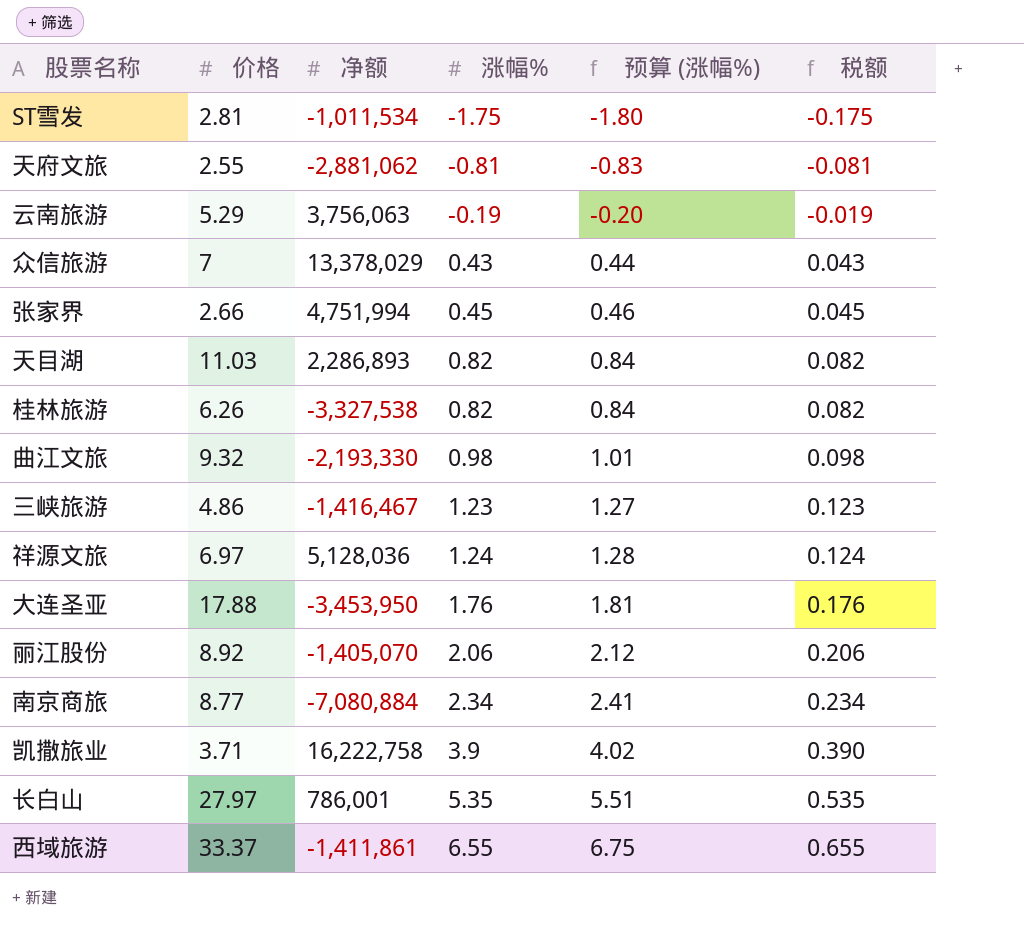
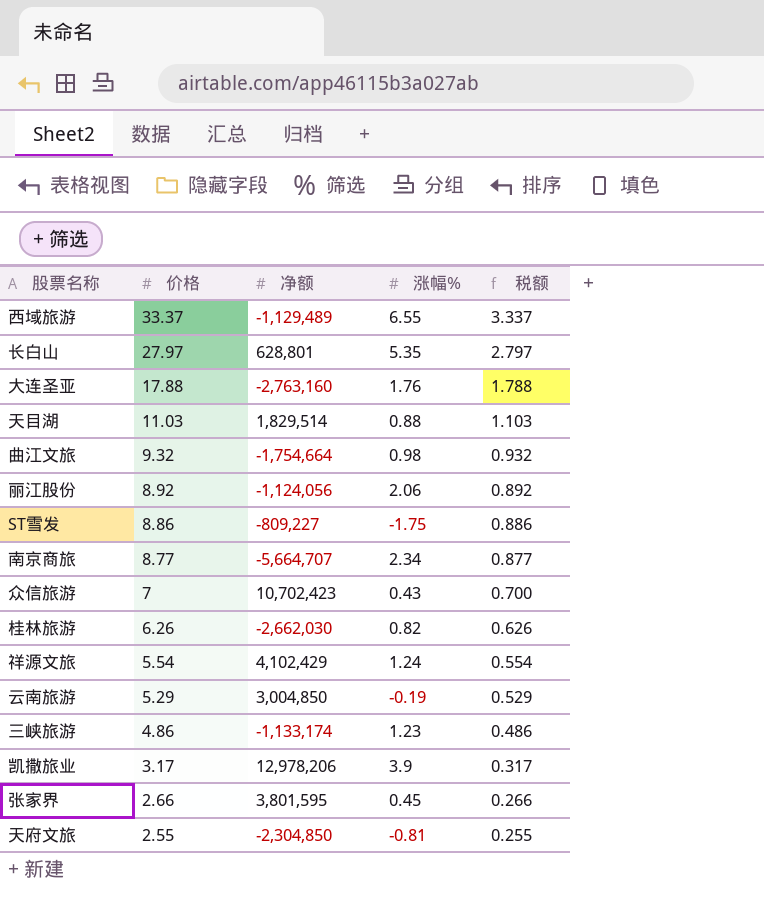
row order: 涨幅% ascending -> 价格 descending
column 预算 (涨幅%) | formula: [涨幅%] * 1.03 -> none
column 税额 | formula: [涨幅%] * 0.1 -> [价格] * 0.1
西域旅游 | 净额: -1,411,861 -> -1,129,489
长白山 | 净额: 786,001 -> 628,801
大连圣亚 | 净额: -3,453,950 -> -2,763,160
天目湖 | 净额: 2,286,893 -> 1,829,514
天目湖 | 涨幅%: 0.82 -> 0.88
曲江文旅 | 净额: -2,193,330 -> -1,754,664
丽江股份 | 净额: -1,405,070 -> -1,124,056
ST雪发 | 价格: 2.81 -> 8.86
ST雪发 | 净额: -1,011,534 -> -809,227
南京商旅 | 净额: -7,080,884 -> -5,664,707
众信旅游 | 净额: 13,378,029 -> 10,702,423
桂林旅游 | 净额: -3,327,538 -> -2,662,030
祥源文旅 | 价格: 6.97 -> 5.54
祥源文旅 | 净额: 5,128,036 -> 4,102,429
云南旅游 | 净额: 3,756,063 -> 3,004,850
三峡旅游 | 净额: -1,416,467 -> -1,133,174
凯撒旅业 | 价格: 3.71 -> 3.17
凯撒旅业 | 净额: 16,222,758 -> 12,978,206
张家界 | 净额: 4,751,994 -> 3,801,595
天府文旅 | 净额: -2,881,062 -> -2,304,850

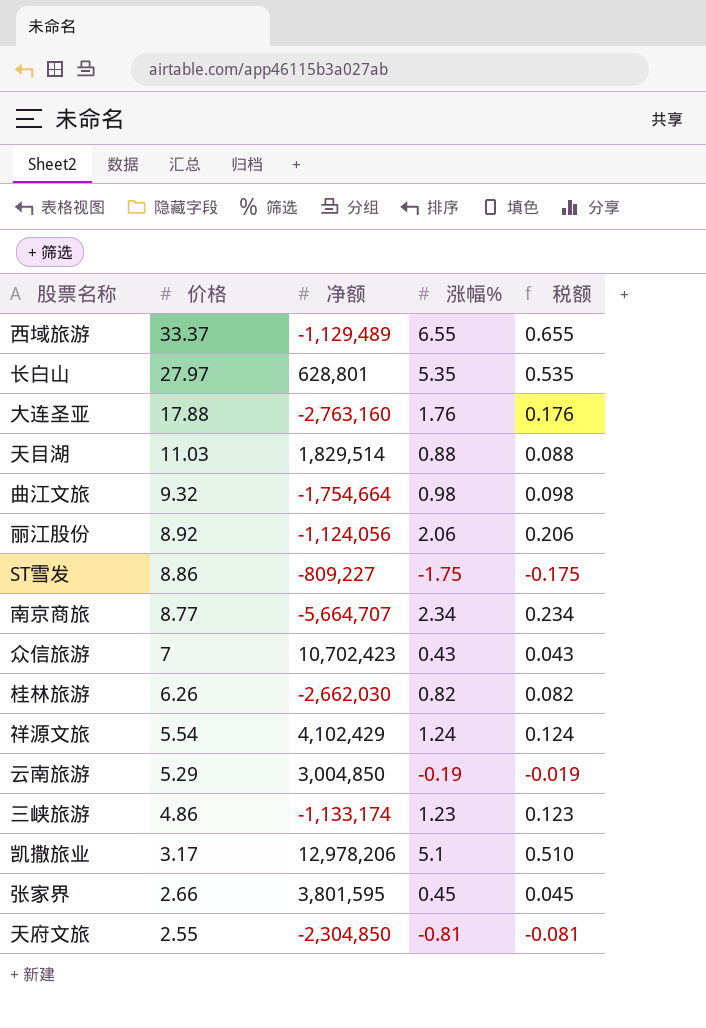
column 税额 | formula: [价格] * 0.1 -> [涨幅%] * 0.1
凯撒旅业 | 涨幅%: 3.9 -> 5.1

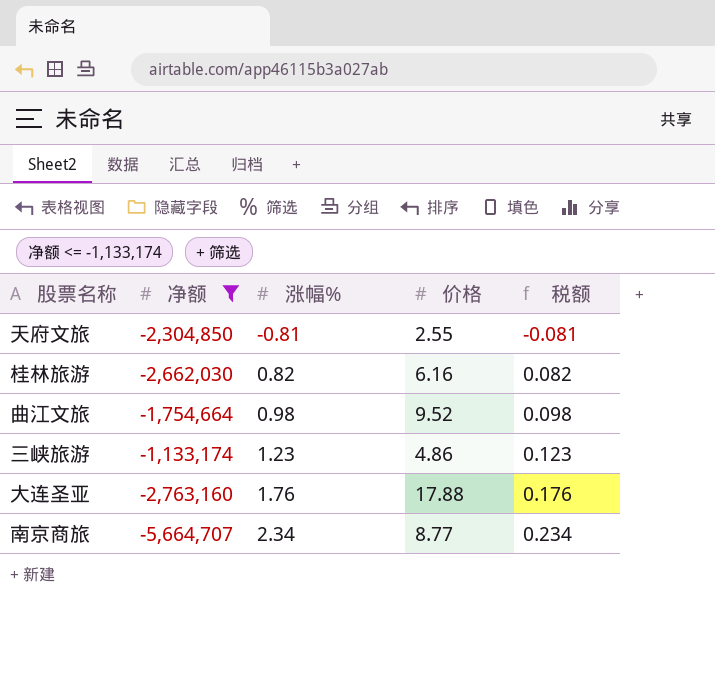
filter: none -> 净额 <= -1,133,174
row order: 价格 descending -> 涨幅% ascending
column 价格 | position: 2 -> 4
桂林旅游 | 价格: 6.26 -> 6.16
曲江文旅 | 价格: 9.32 -> 9.52

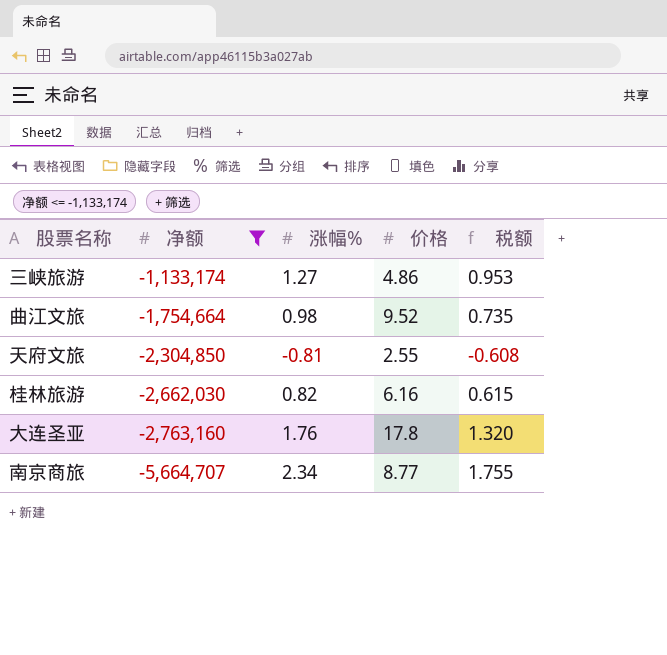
row order: 涨幅% ascending -> 净额 descending
column 税额 | formula: [涨幅%] * 0.1 -> [涨幅%] * 0.75
三峡旅游 | 涨幅%: 1.23 -> 1.27
大连圣亚 | 价格: 17.88 -> 17.8

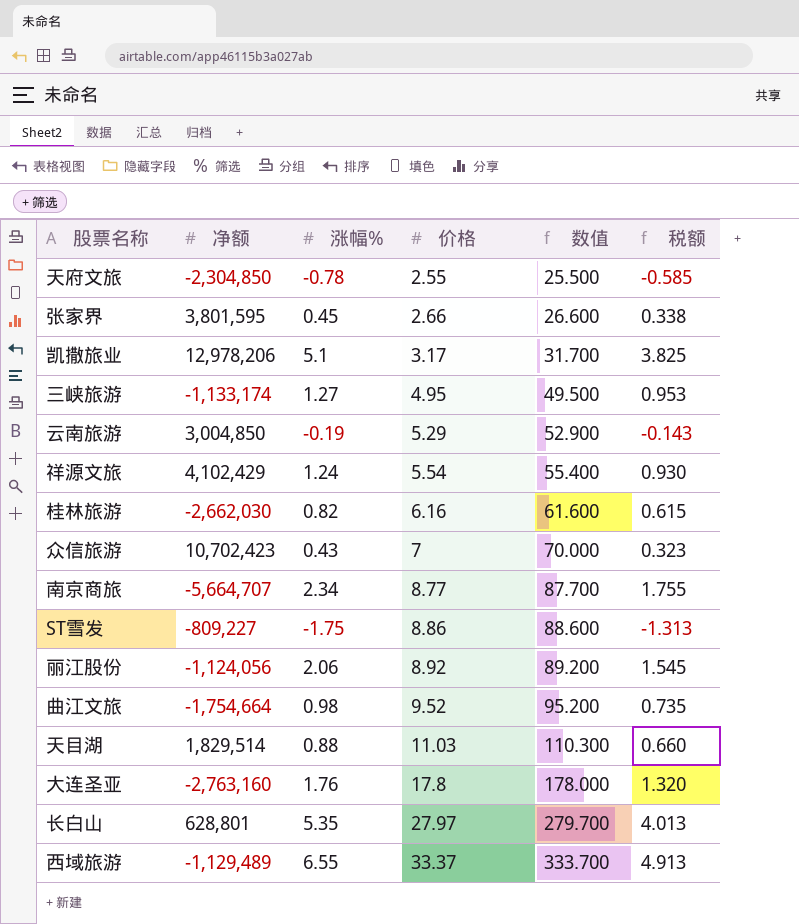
filter: 净额 <= -1,133,174 -> none
row order: 净额 descending -> 价格 ascending
column 数值 | formula: none -> [价格] * 10
天府文旅 | 涨幅%: -0.81 -> -0.78
天府文旅 | 税额: -0.608 -> -0.585
三峡旅游 | 价格: 4.86 -> 4.95

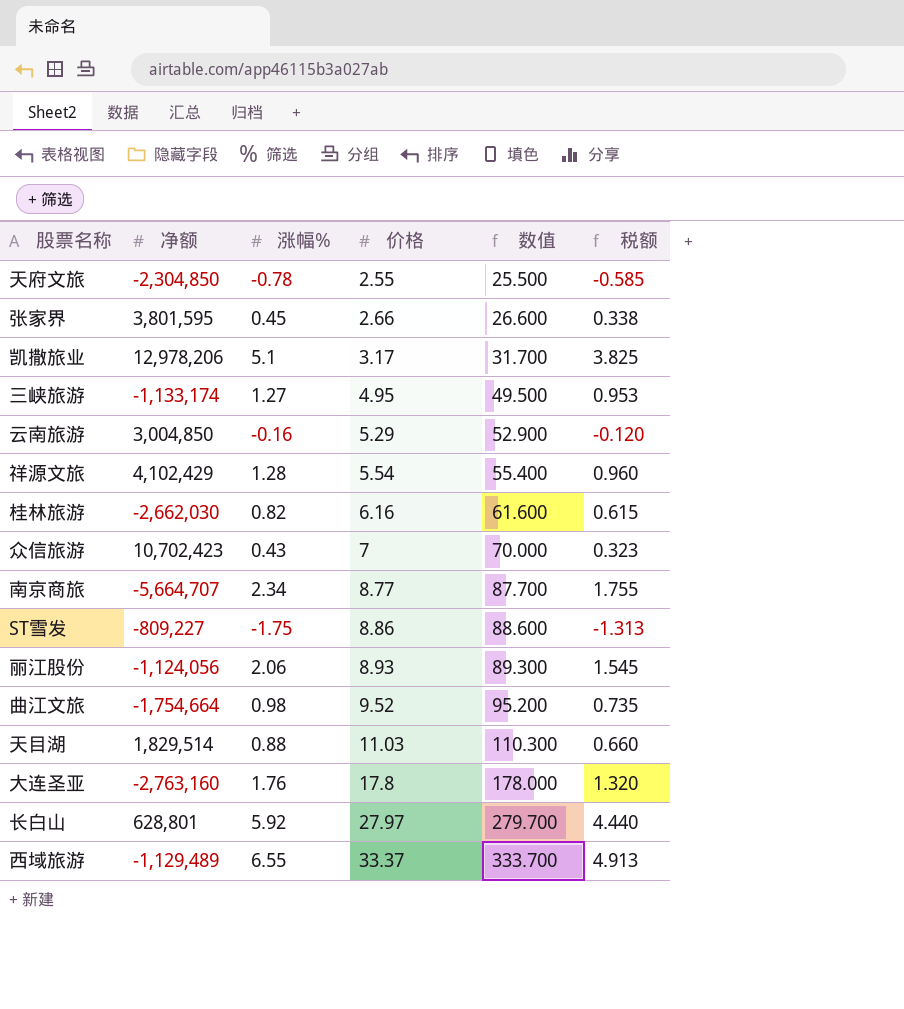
云南旅游 | 涨幅%: -0.19 -> -0.16
云南旅游 | 税额: -0.143 -> -0.120
祥源文旅 | 涨幅%: 1.24 -> 1.28
祥源文旅 | 税额: 0.930 -> 0.960
丽江股份 | 价格: 8.92 -> 8.93
丽江股份 | 数值: 89.200 -> 89.300
长白山 | 涨幅%: 5.35 -> 5.92
长白山 | 税额: 4.013 -> 4.440

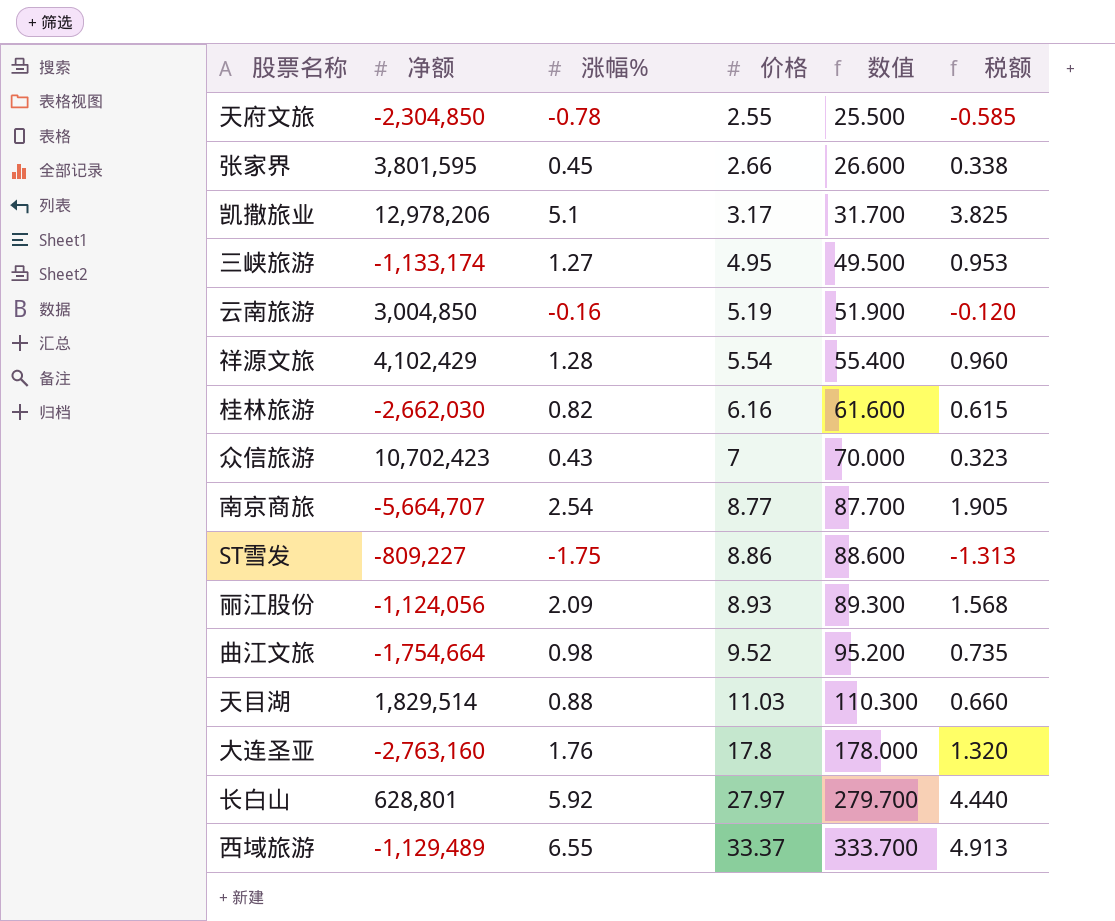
云南旅游 | 价格: 5.29 -> 5.19
云南旅游 | 数值: 52.900 -> 51.900
南京商旅 | 涨幅%: 2.34 -> 2.54
南京商旅 | 税额: 1.755 -> 1.905
丽江股份 | 涨幅%: 2.06 -> 2.09
丽江股份 | 税额: 1.545 -> 1.568

